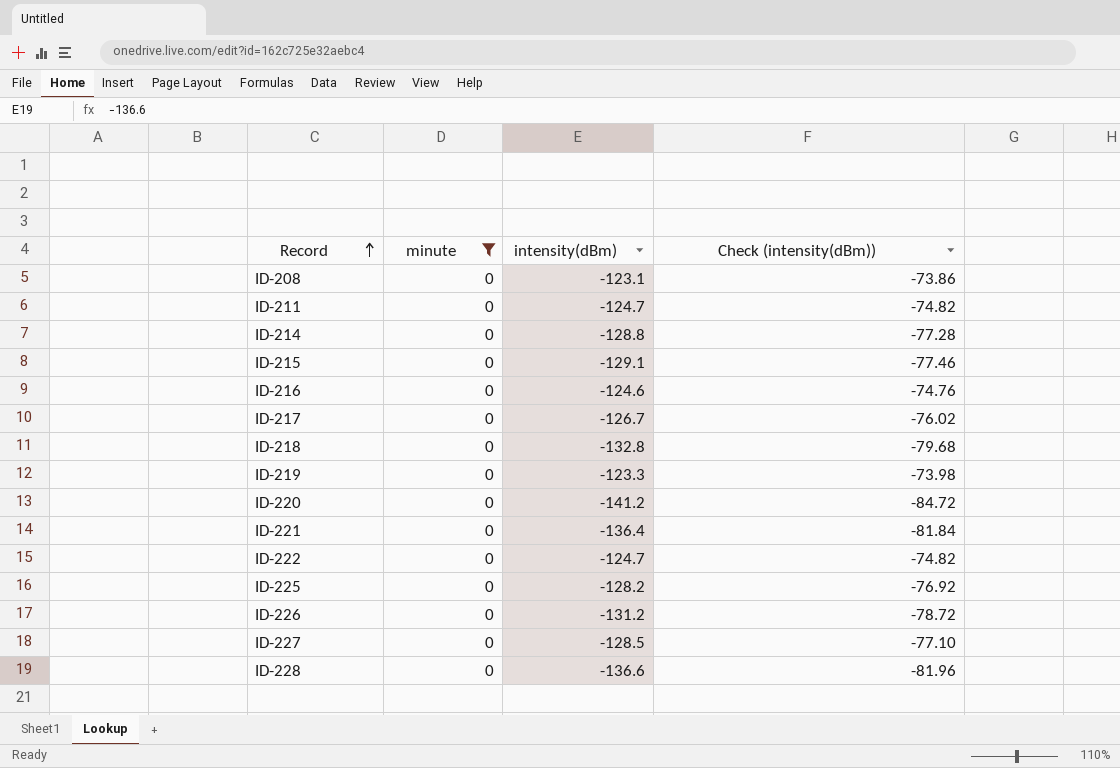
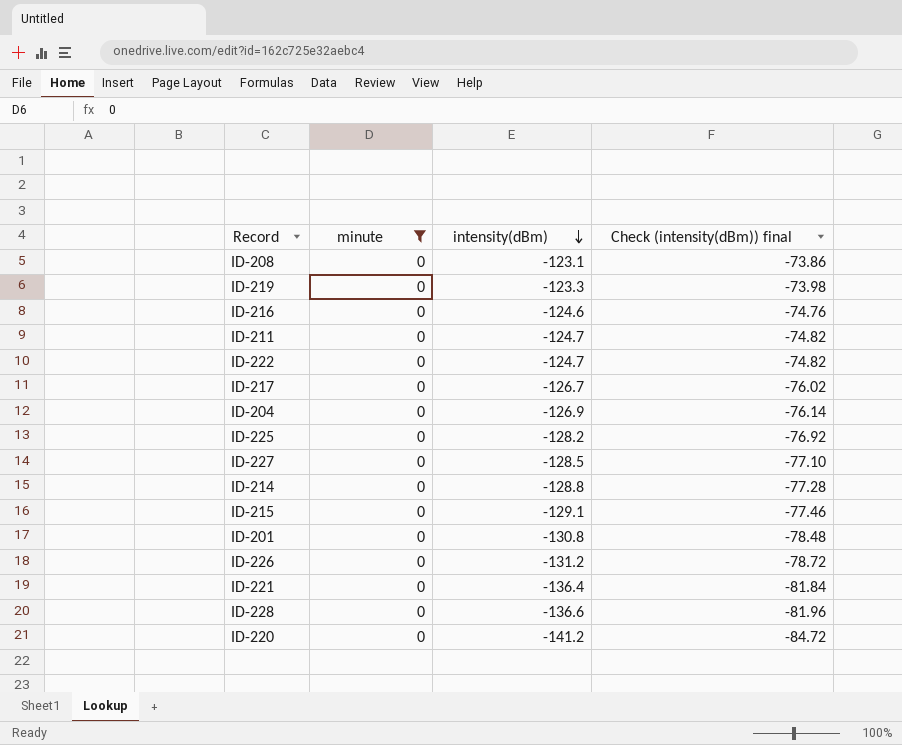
row order: Record ascending -> intensity(dBm) descending
column name: Check (intensity(dBm)) -> Check (intensity(dBm)) final
row ID-218: 0 | -132.8 | -79.68 -> none
row ID-204: none -> 0 | -126.9 | -76.14
row ID-201: none -> 0 | -130.8 | -78.48

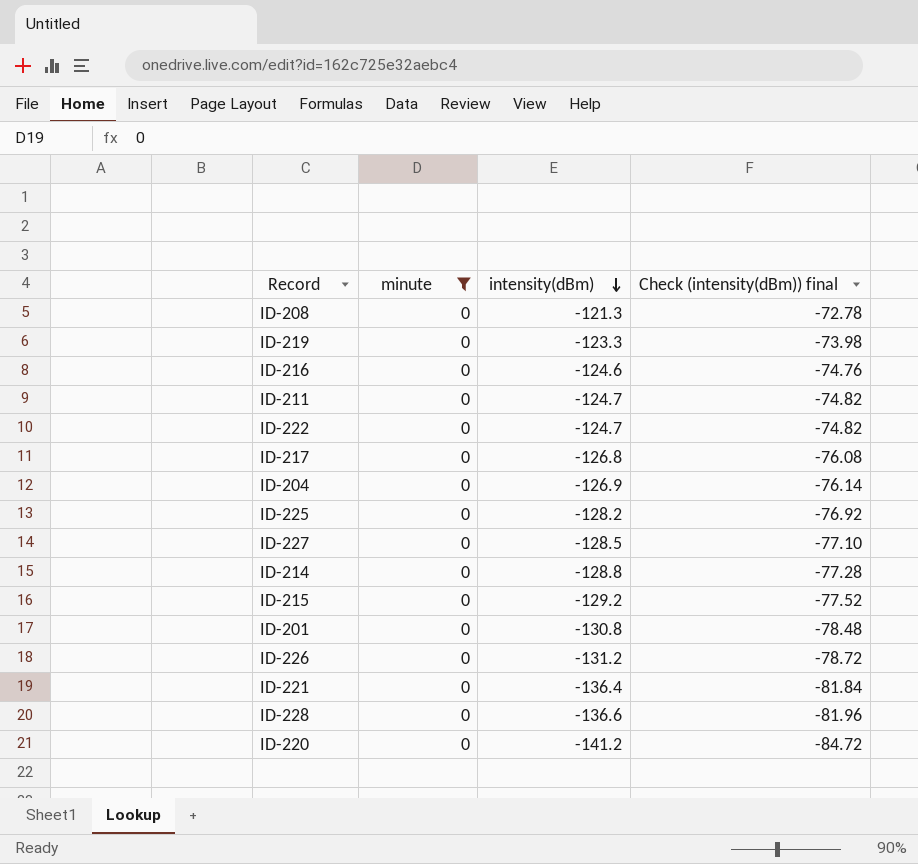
ID-208 | intensity(dBm): -123.1 -> -121.3
ID-208 | Check (intensity(dBm)) final: -73.86 -> -72.78
ID-217 | intensity(dBm): -126.7 -> -126.8
ID-217 | Check (intensity(dBm)) final: -76.02 -> -76.08
ID-215 | intensity(dBm): -129.1 -> -129.2
ID-215 | Check (intensity(dBm)) final: -77.46 -> -77.52

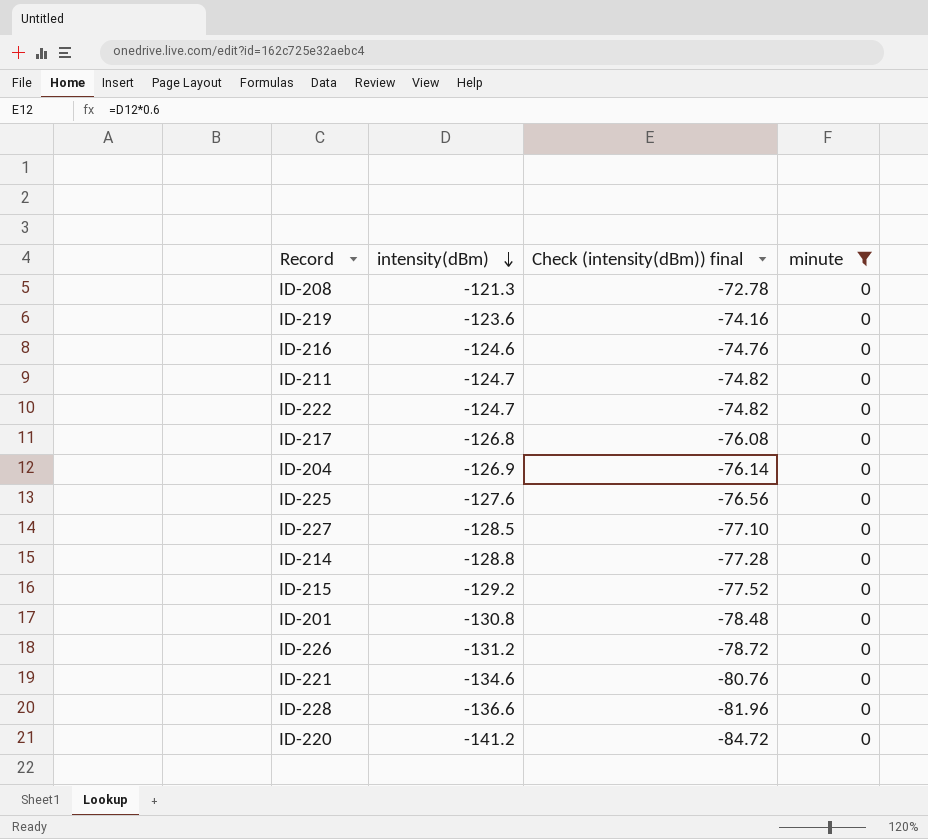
column minute | position: 2 -> 4
ID-219 | intensity(dBm): -123.3 -> -123.6
ID-219 | Check (intensity(dBm)) final: -73.98 -> -74.16
ID-225 | intensity(dBm): -128.2 -> -127.6
ID-225 | Check (intensity(dBm)) final: -76.92 -> -76.56
ID-221 | intensity(dBm): -136.4 -> -134.6
ID-221 | Check (intensity(dBm)) final: -81.84 -> -80.76

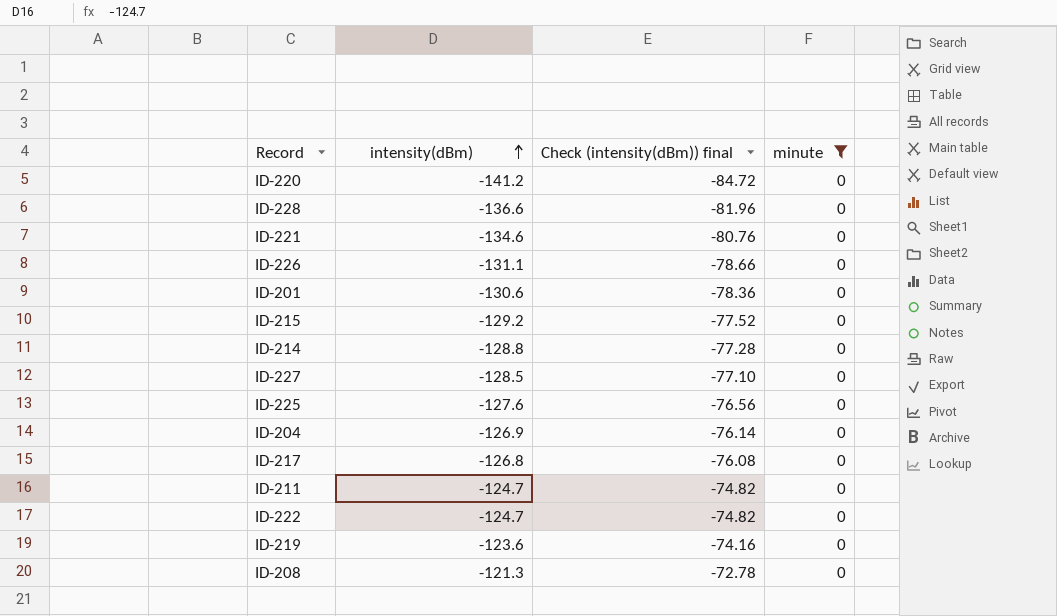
row order: intensity(dBm) descending -> intensity(dBm) ascending
row ID-216: -124.6 | -74.76 | 0 -> none
ID-226 | intensity(dBm): -131.2 -> -131.1
ID-226 | Check (intensity(dBm)) final: -78.72 -> -78.66
ID-201 | intensity(dBm): -130.8 -> -130.6
ID-201 | Check (intensity(dBm)) final: -78.48 -> -78.36

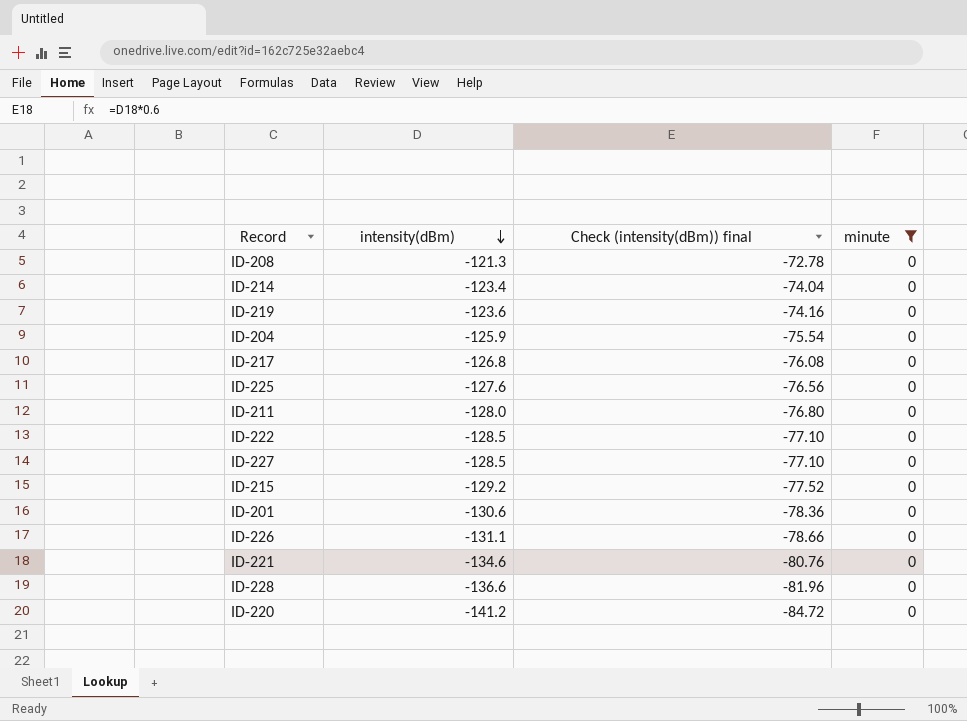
row order: intensity(dBm) ascending -> intensity(dBm) descending
ID-214 | intensity(dBm): -128.8 -> -123.4
ID-214 | Check (intensity(dBm)) final: -77.28 -> -74.04
ID-204 | intensity(dBm): -126.9 -> -125.9
ID-204 | Check (intensity(dBm)) final: -76.14 -> -75.54
ID-211 | intensity(dBm): -124.7 -> -128.0
ID-211 | Check (intensity(dBm)) final: -74.82 -> -76.80
ID-222 | intensity(dBm): -124.7 -> -128.5
ID-222 | Check (intensity(dBm)) final: -74.82 -> -77.10

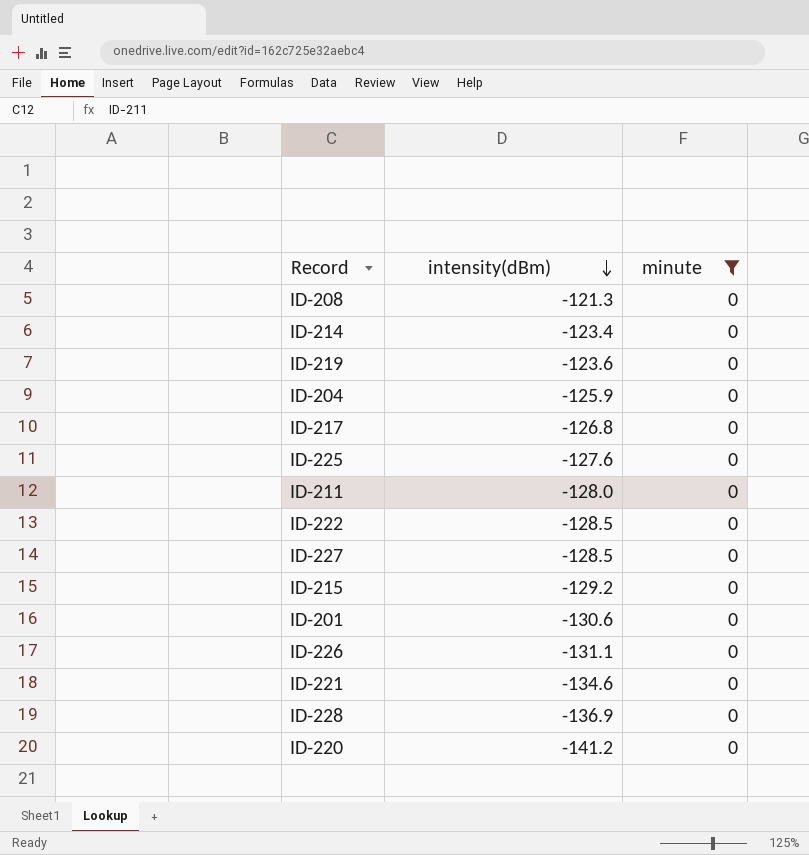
column Check (intensity(dBm)) final | formula: [intensity(dBm)] * 0.6 -> none
ID-228 | intensity(dBm): -136.6 -> -136.9

